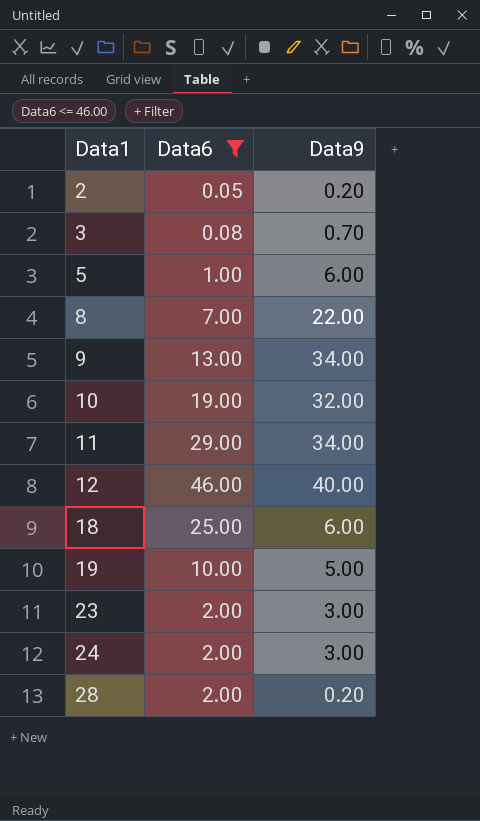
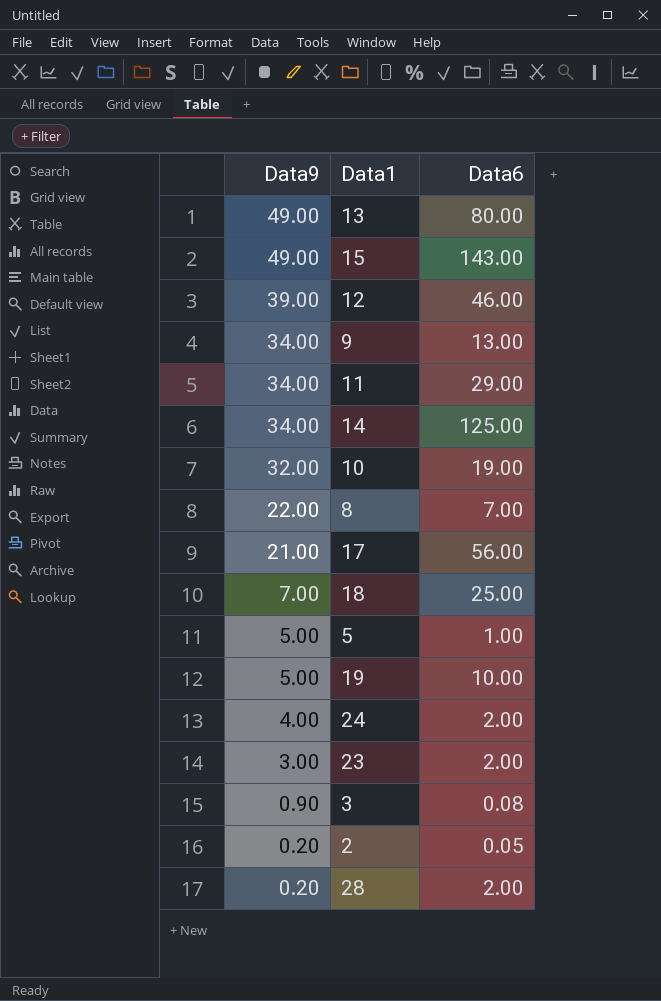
filter: Data6 <= 46.00 -> none
row order: Data1 ascending -> Data9 descending
column Data9 | position: 3 -> 1
12 | Data9: 40.00 -> 39.00
18 | Data9: 6.00 -> 7.00
5 | Data9: 6.00 -> 5.00
24 | Data9: 3.00 -> 4.00
3 | Data9: 0.70 -> 0.90

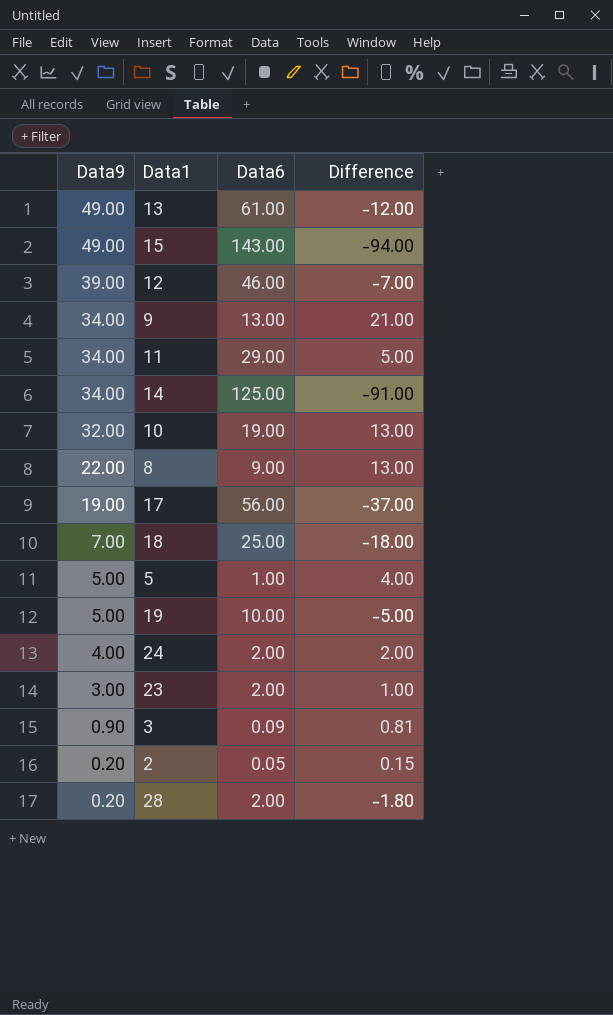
column Difference | formula: none -> [Data9] - [Data6]
13 | Data6: 80.00 -> 61.00
8 | Data6: 7.00 -> 9.00
17 | Data9: 21.00 -> 19.00
3 | Data6: 0.08 -> 0.09

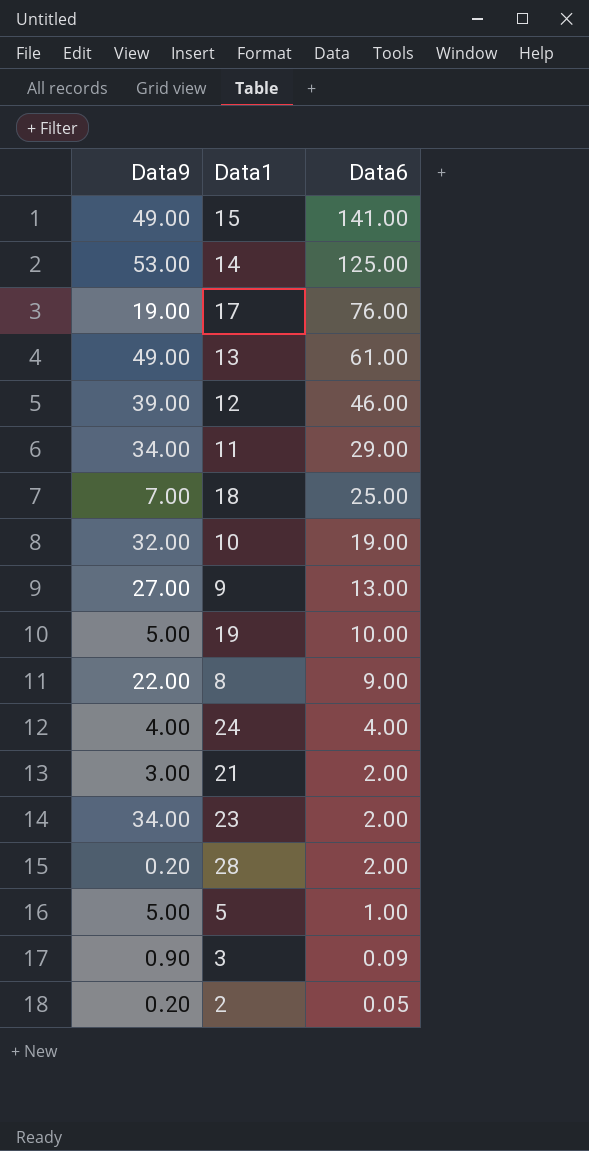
row order: Data9 descending -> Data6 descending
column Difference | formula: [Data9] - [Data6] -> none
15 | Data6: 143.00 -> 141.00
14 | Data9: 34.00 -> 53.00
17 | Data6: 56.00 -> 76.00
9 | Data9: 34.00 -> 27.00
24 | Data6: 2.00 -> 4.00
row 21: none -> 3.00 | 2.00
23 | Data9: 3.00 -> 34.00

